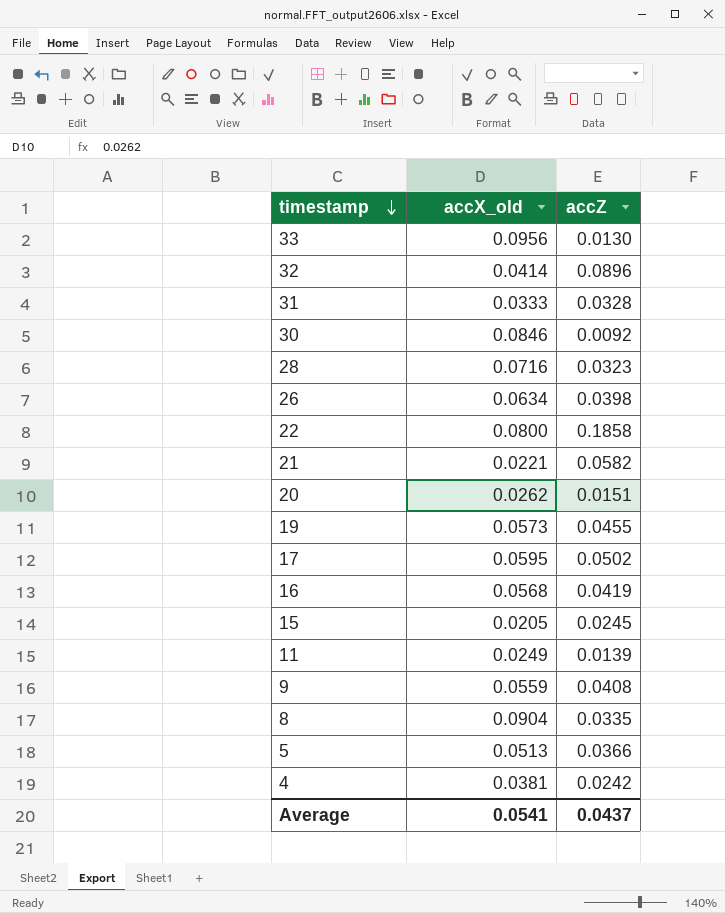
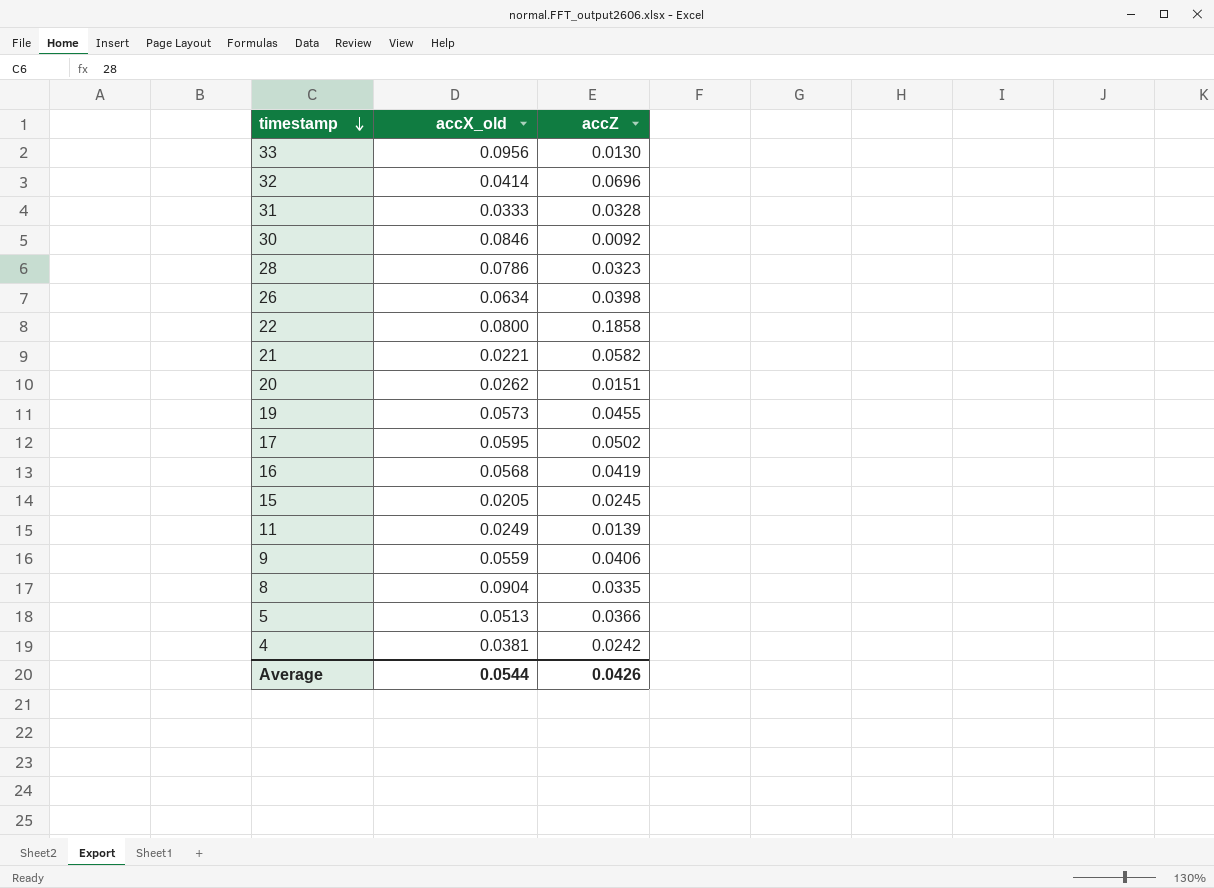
32 | accZ: 0.0896 -> 0.0696
28 | accX_old: 0.0716 -> 0.0786
9 | accZ: 0.0408 -> 0.0406
Average | accX_old: 0.0541 -> 0.0544
Average | accZ: 0.0437 -> 0.0426

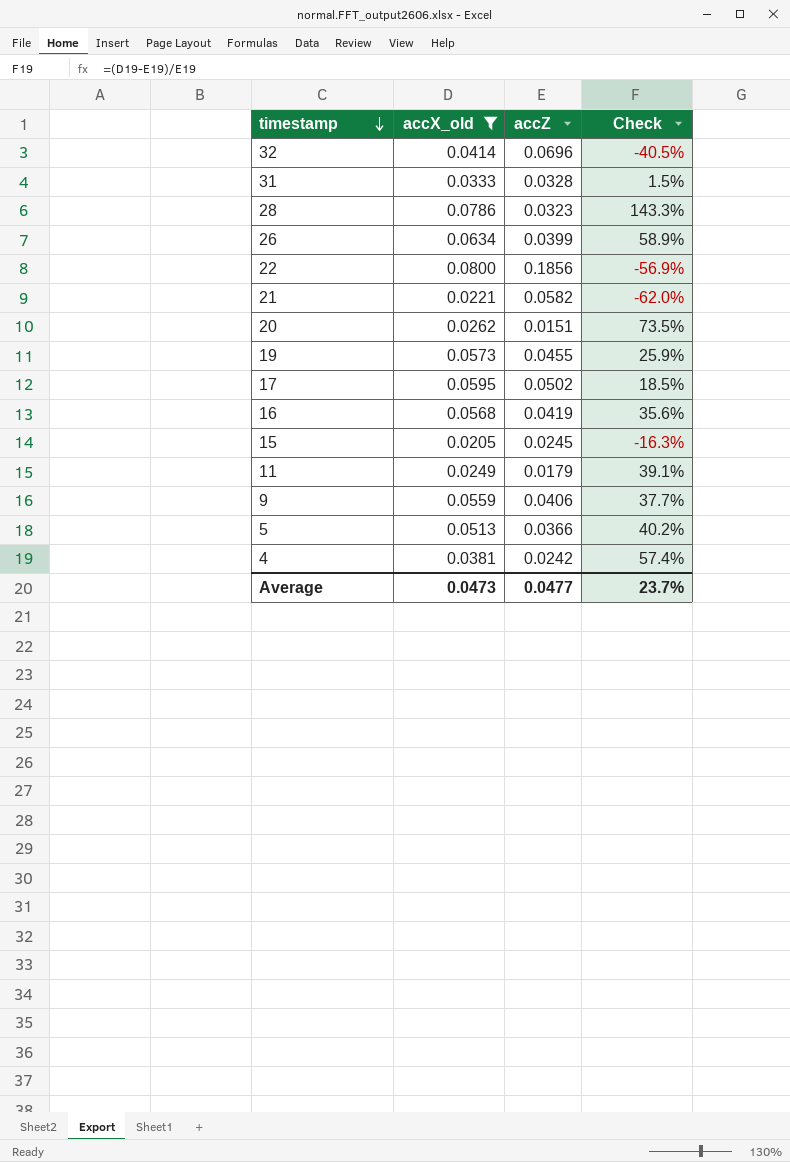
filter: none -> accX_old <= 0.0800
column Check | formula: none -> ([accX_old] - [accZ]) / [accZ]
26 | accZ: 0.0398 -> 0.0399
22 | accZ: 0.1858 -> 0.1856
11 | accZ: 0.0139 -> 0.0179
Average | accX_old: 0.0544 -> 0.0473
Average | accZ: 0.0426 -> 0.0477

